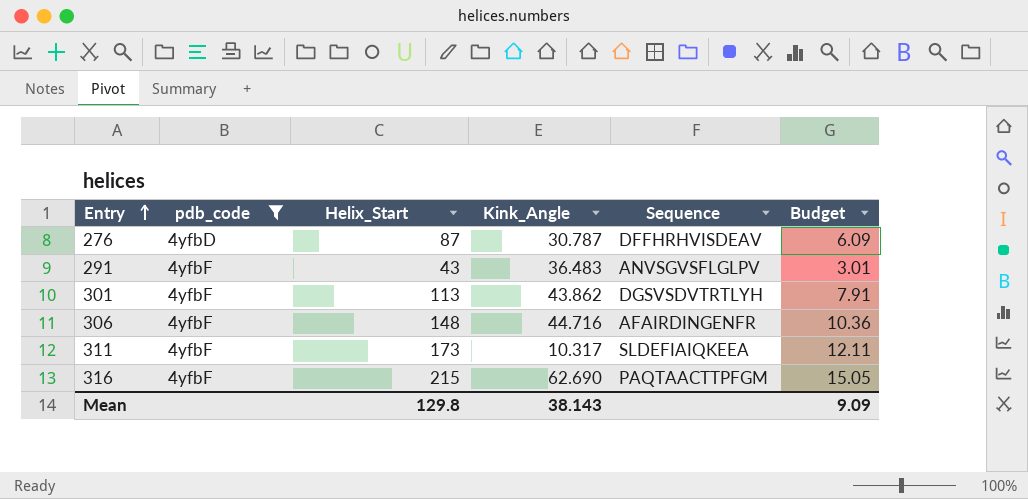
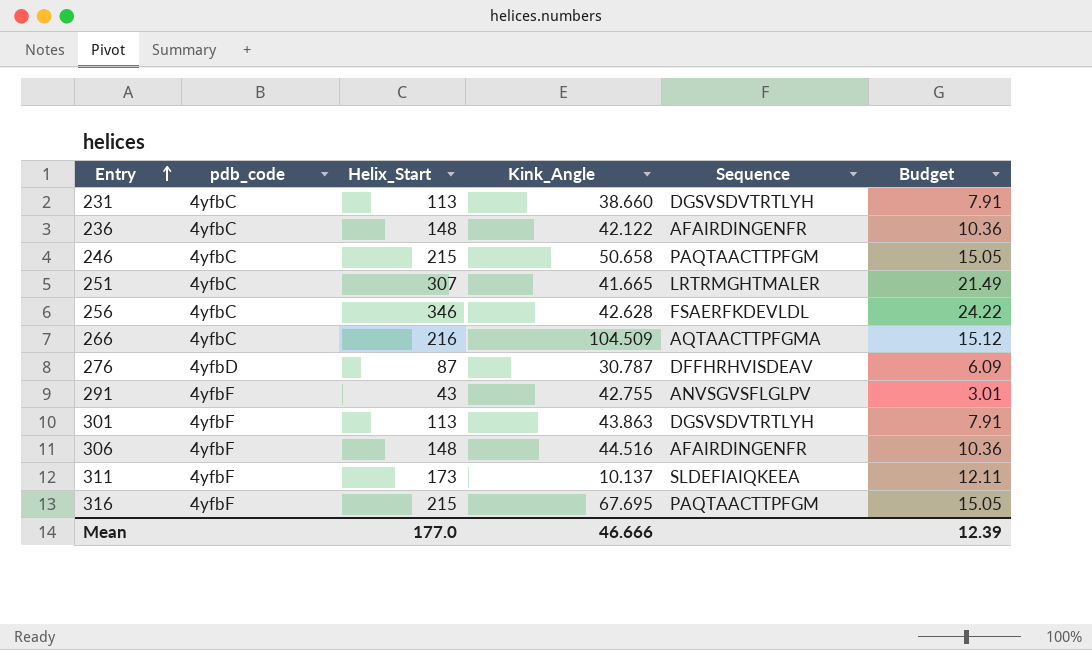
filter: pdb_code != 4yfbC -> none
291 | Kink_Angle: 36.483 -> 42.755
301 | Kink_Angle: 43.862 -> 43.863
306 | Kink_Angle: 44.716 -> 44.516
311 | Kink_Angle: 10.317 -> 10.137
316 | Kink_Angle: 62.690 -> 67.695
Mean | Helix_Start: 129.8 -> 177.0
Mean | Kink_Angle: 38.143 -> 46.666
Mean | Budget: 9.09 -> 12.39

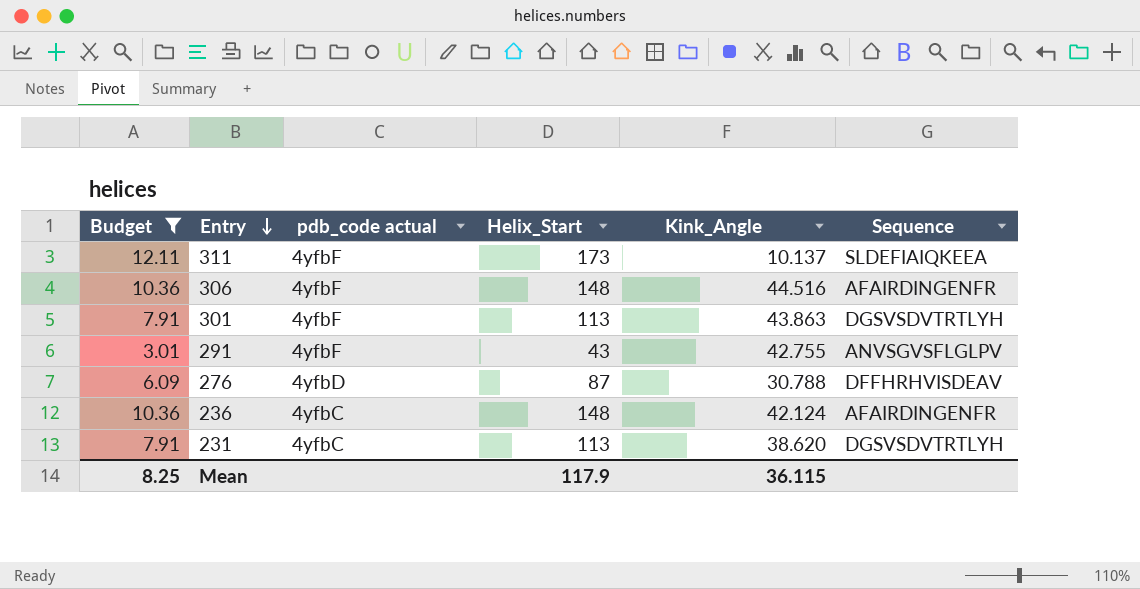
filter: none -> Budget <= 12.11
row order: Entry ascending -> Entry descending
column Budget | position: 6 -> 1
column name: pdb_code -> pdb_code actual
276 | Kink_Angle: 30.787 -> 30.788
236 | Kink_Angle: 42.122 -> 42.124
231 | Kink_Angle: 38.660 -> 38.620
Mean | Budget: 12.39 -> 8.25
Mean | Helix_Start: 177.0 -> 117.9
Mean | Kink_Angle: 46.666 -> 36.115

